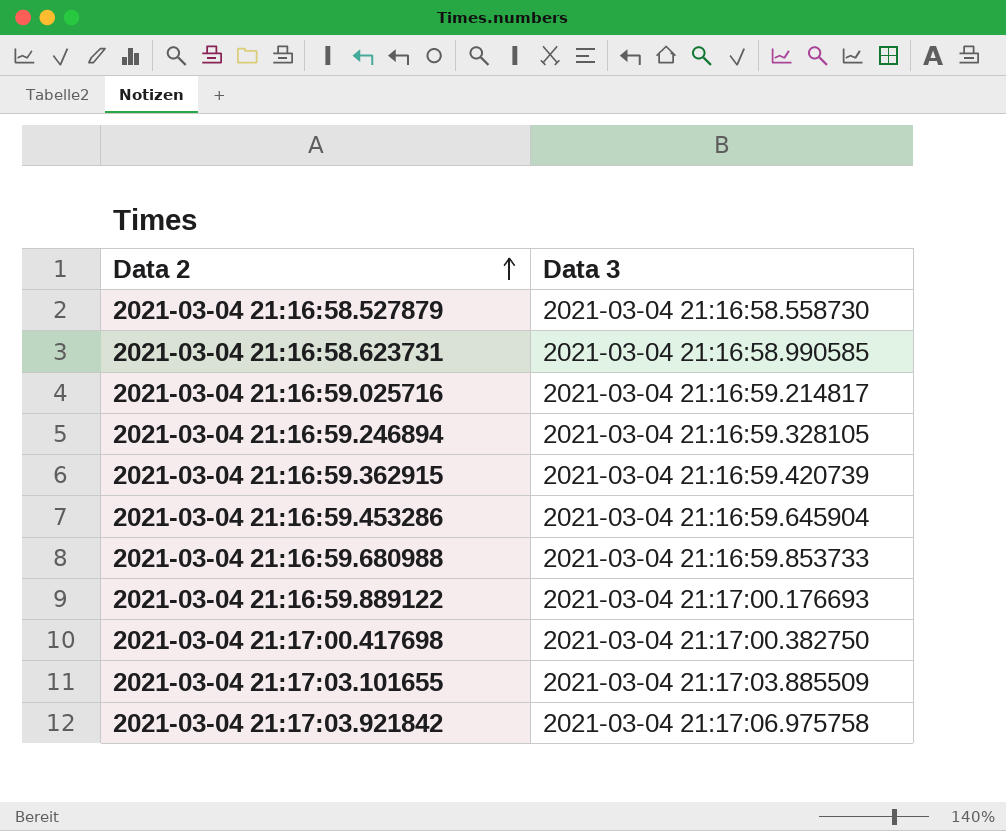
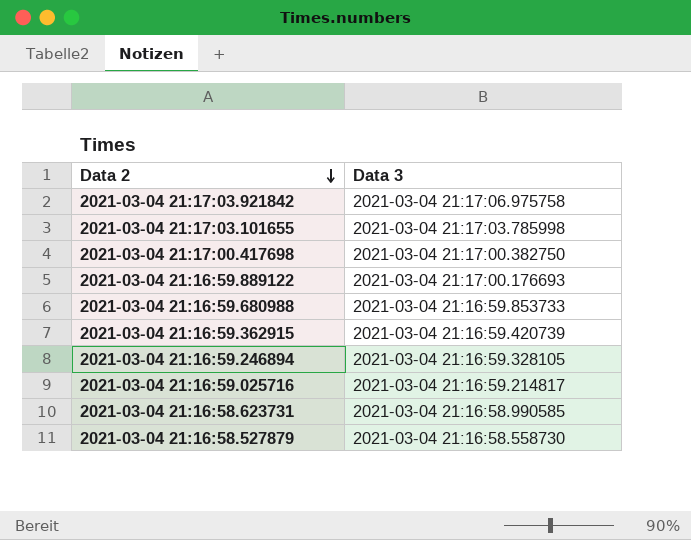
row order: Data 2 ascending -> Data 2 descending
row 2021-03-04 21:16:59.453286: 2021-03-04 21:16:59.645904 -> none
2021-03-04 21:17:03.101655 | Data 3: 2021-03-04 21:17:03.885509 -> 2021-03-04 21:17:03.785998

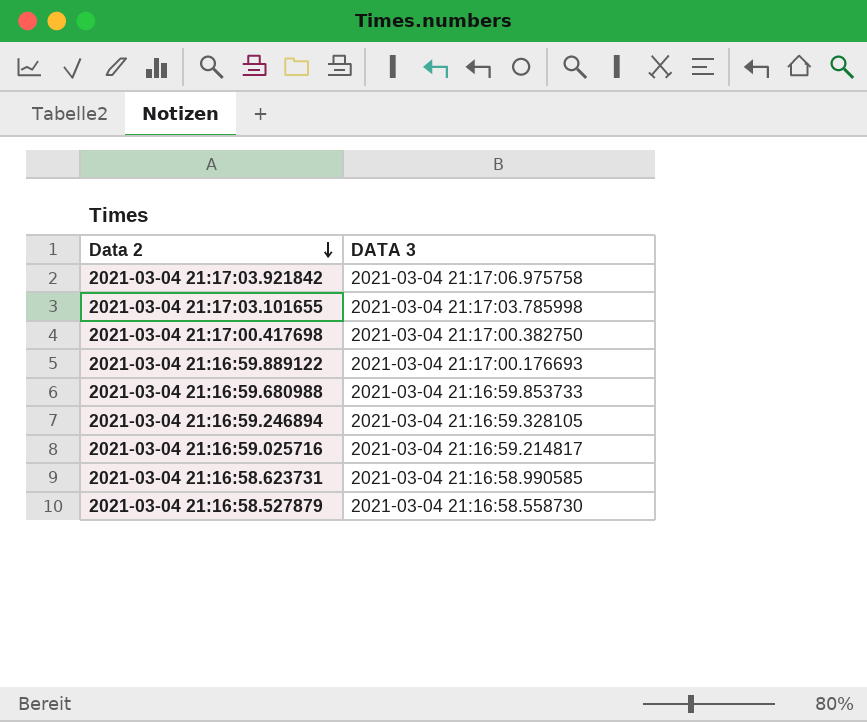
column name: Data 3 -> DATA 3
row 2021-03-04 21:16:59.362915: 2021-03-04 21:16:59.420739 -> none

